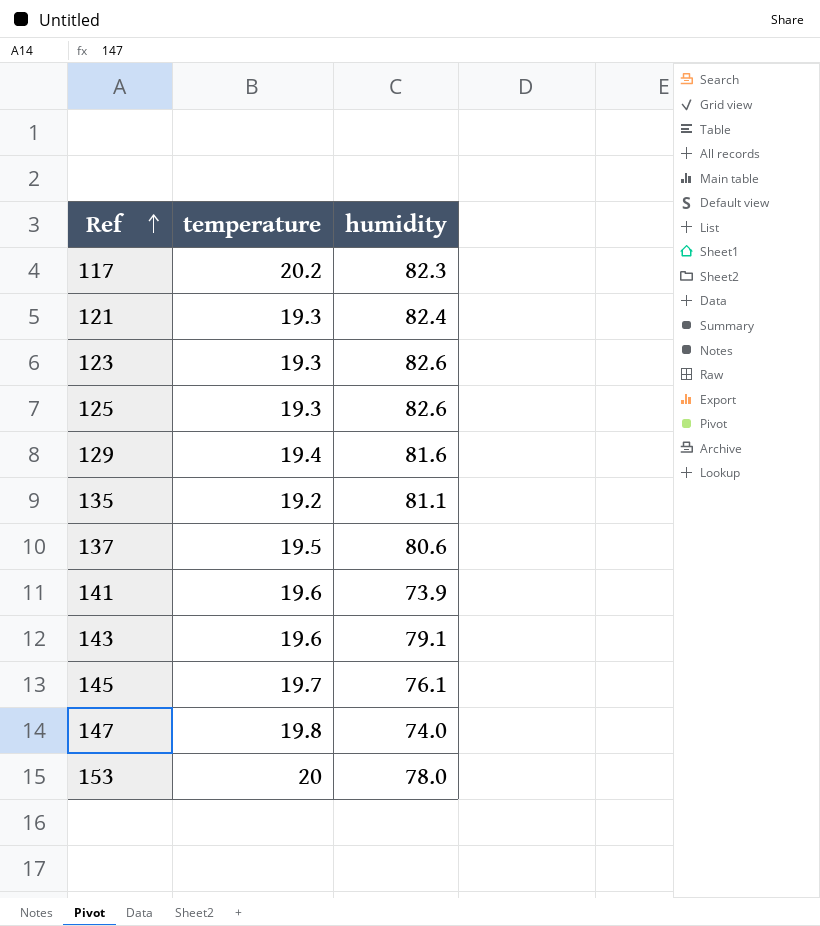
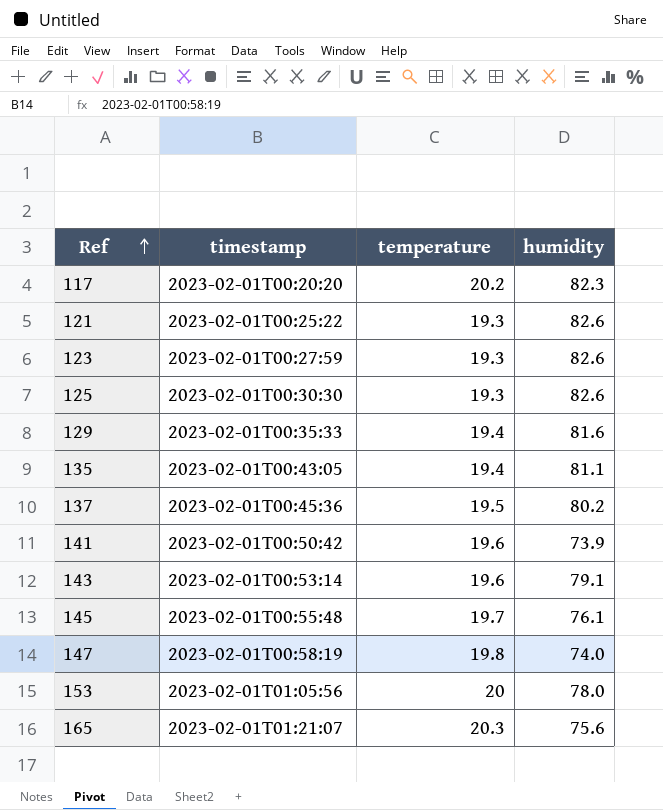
column timestamp | position: none -> 2
121 | humidity: 82.4 -> 82.6
135 | temperature: 19.2 -> 19.4
137 | humidity: 80.6 -> 80.2
row 165: none -> 2023-02-01T01:21:07 | 20.3 | 75.6

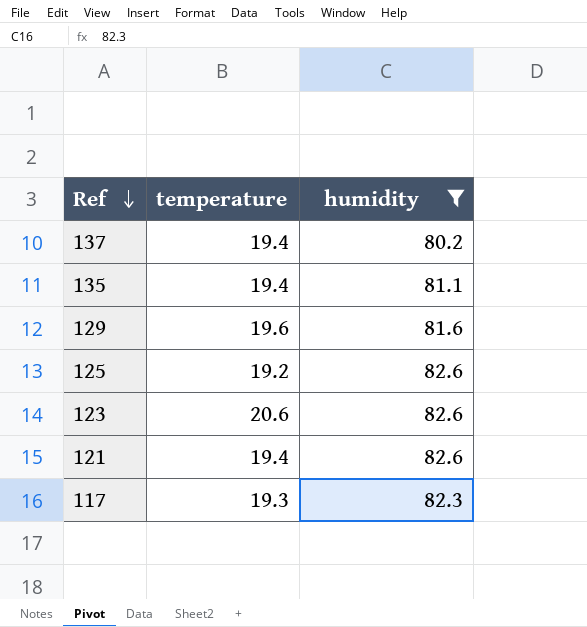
filter: none -> humidity >= 80.2
row order: Ref ascending -> Ref descending
column timestamp | position: 2 -> none
137 | temperature: 19.5 -> 19.4
129 | temperature: 19.4 -> 19.6
125 | temperature: 19.3 -> 19.2
123 | temperature: 19.3 -> 20.6
121 | temperature: 19.3 -> 19.4
117 | temperature: 20.2 -> 19.3

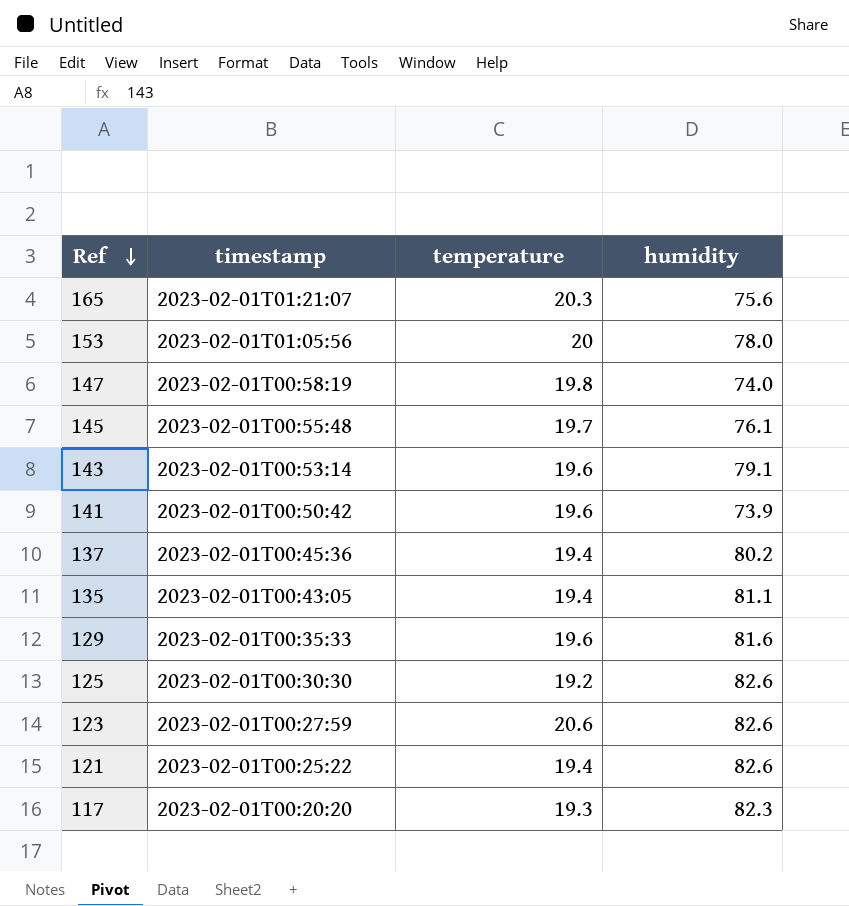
filter: humidity >= 80.2 -> none
column timestamp | position: none -> 2

